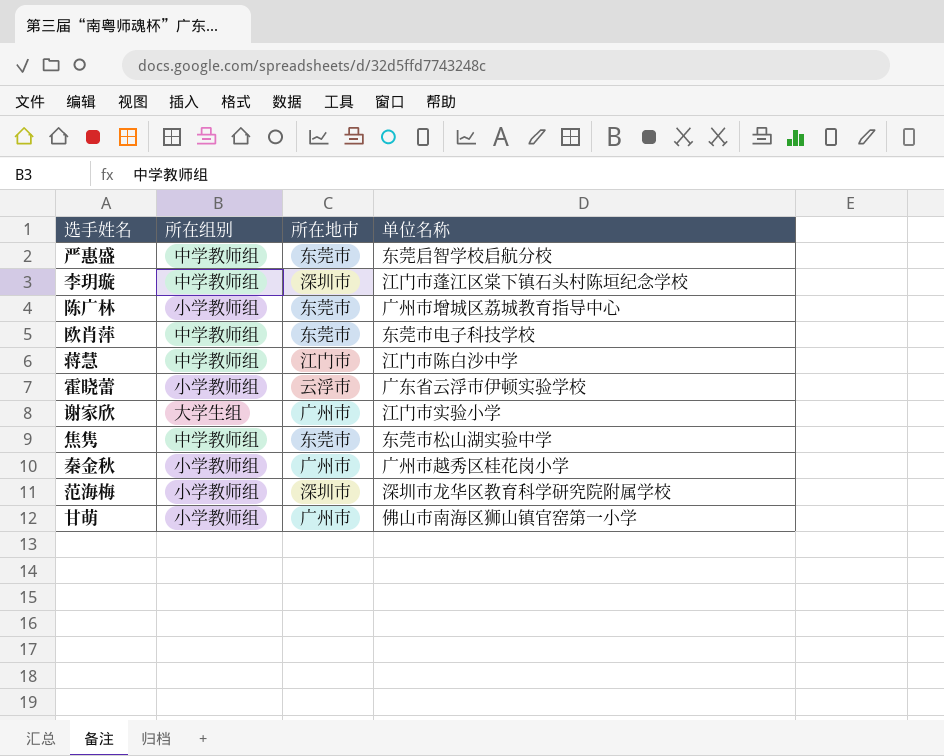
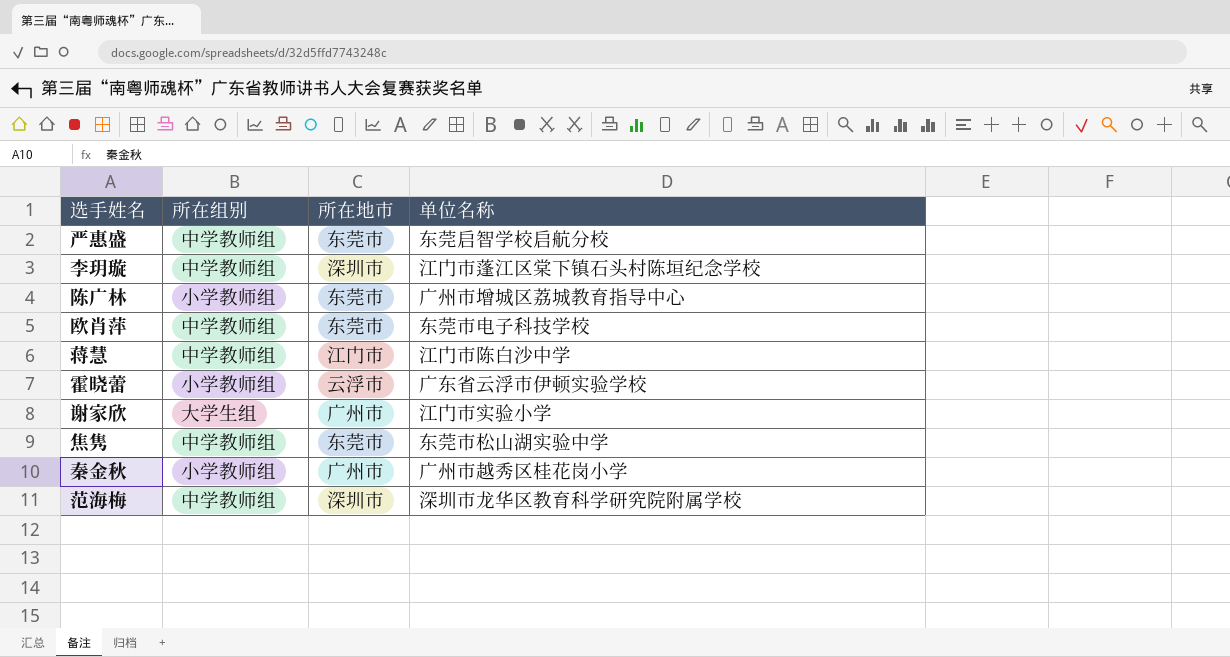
row 甘萌: 小学教师组 | 广州市 | 佛山市南海区狮山镇官窑第一小学 -> none
范海梅 | 所在组别: 小学教师组 -> 中学教师组

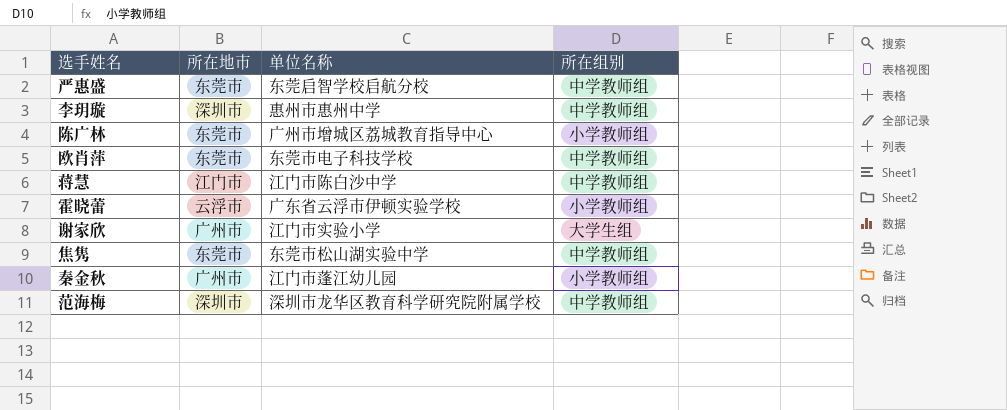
column 所在组别 | position: 2 -> 4
李玥璇 | 单位名称: 江门市蓬江区棠下镇石头村陈垣纪念学校 -> 惠州市惠州中学
秦金秋 | 单位名称: 广州市越秀区桂花岗小学 -> 江门市蓬江幼儿园

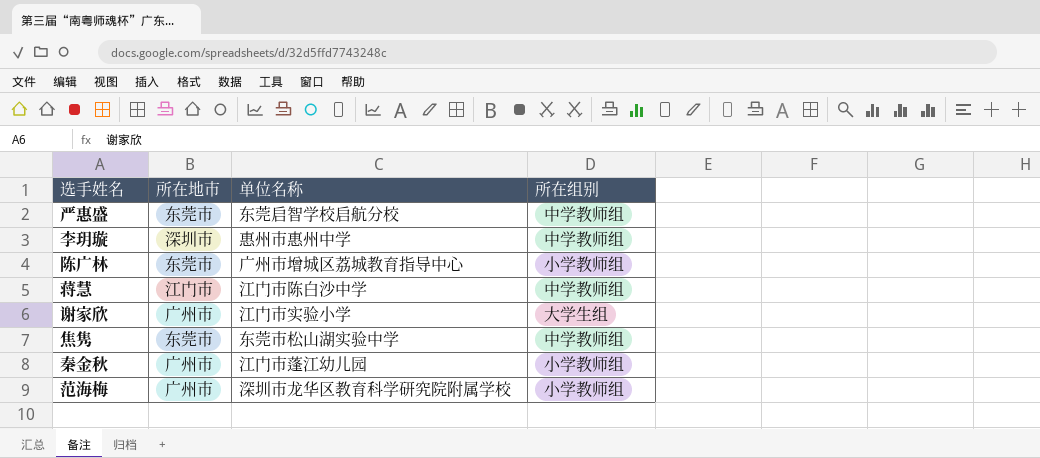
row 欧肖萍: 东莞市 | 东莞市电子科技学校 | 中学教师组 -> none
row 霍晓蕾: 云浮市 | 广东省云浮市伊顿实验学校 | 小学教师组 -> none
范海梅 | 所在地市: 深圳市 -> 广州市
范海梅 | 所在组别: 中学教师组 -> 小学教师组

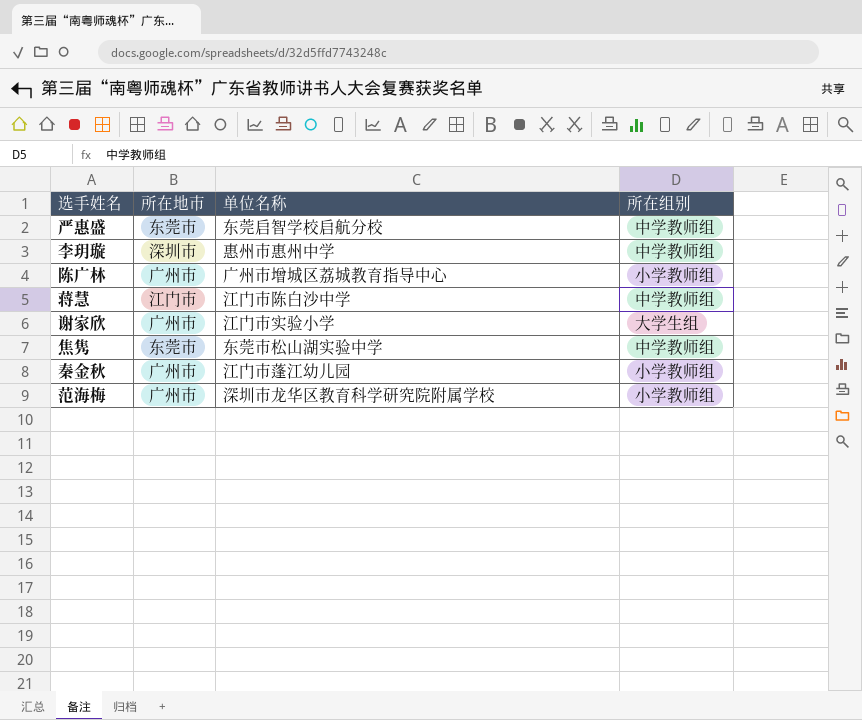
陈广林 | 所在地市: 东莞市 -> 广州市

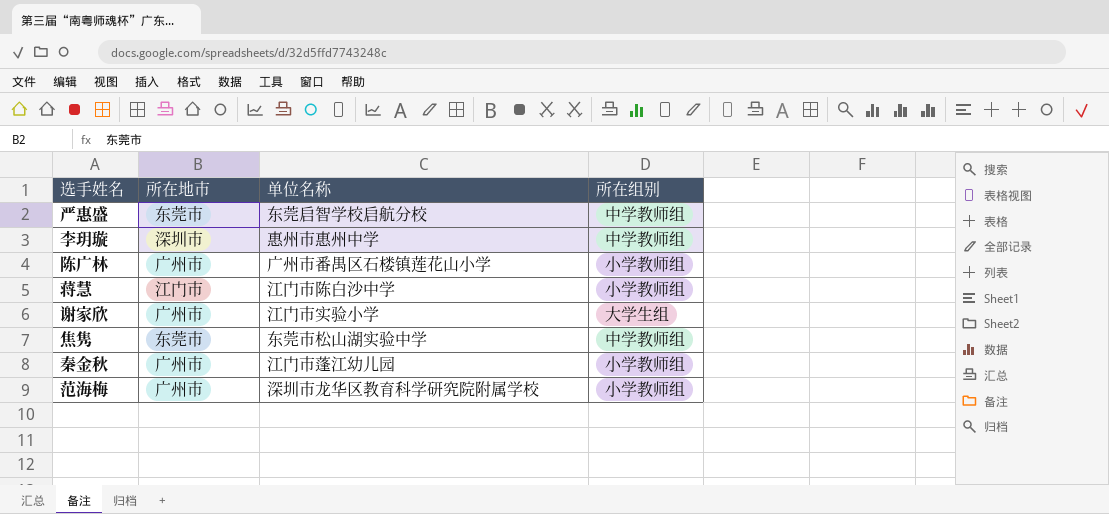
陈广林 | 单位名称: 广州市增城区荔城教育指导中心 -> 广州市番禺区石楼镇莲花山小学
蒋慧 | 所在组别: 中学教师组 -> 小学教师组

